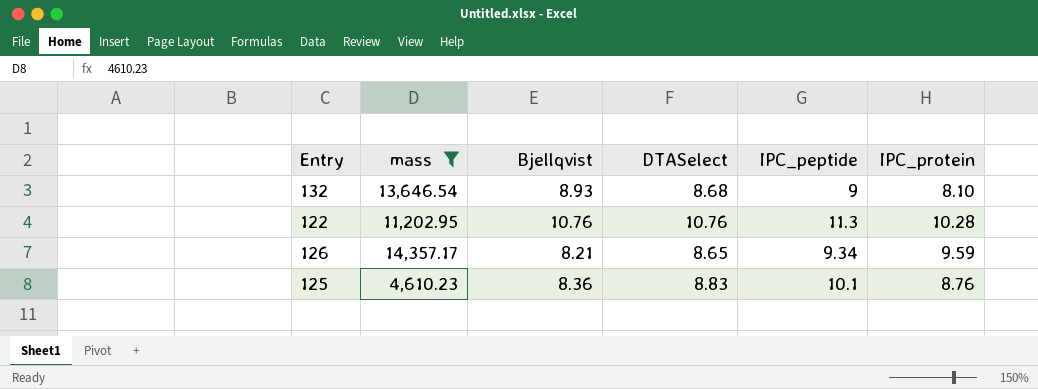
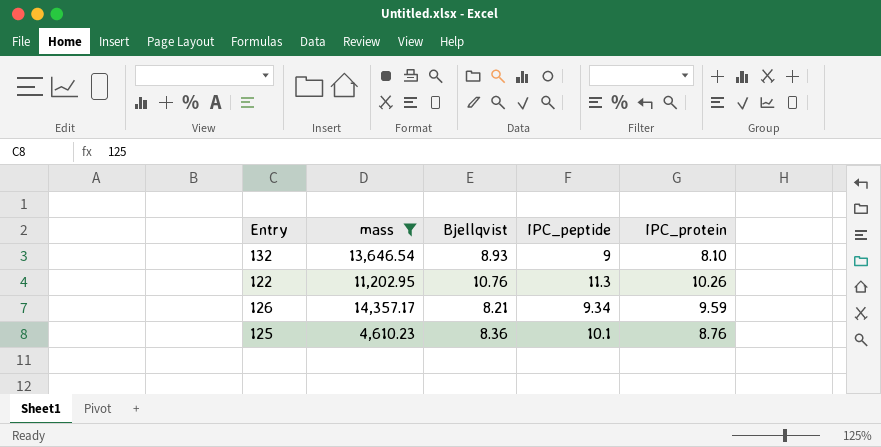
column DTASelect | position: 4 -> none
122 | IPC_protein: 10.28 -> 10.26

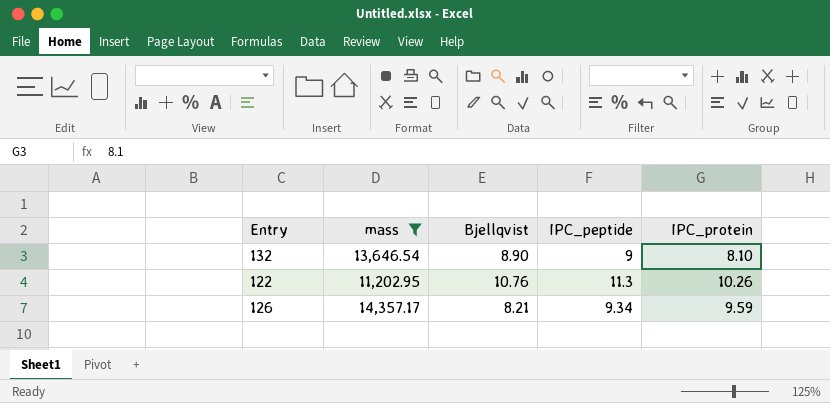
row 125: 4,610.23 | 8.36 | 10.1 | 8.76 -> none
132 | Bjellqvist: 8.93 -> 8.90

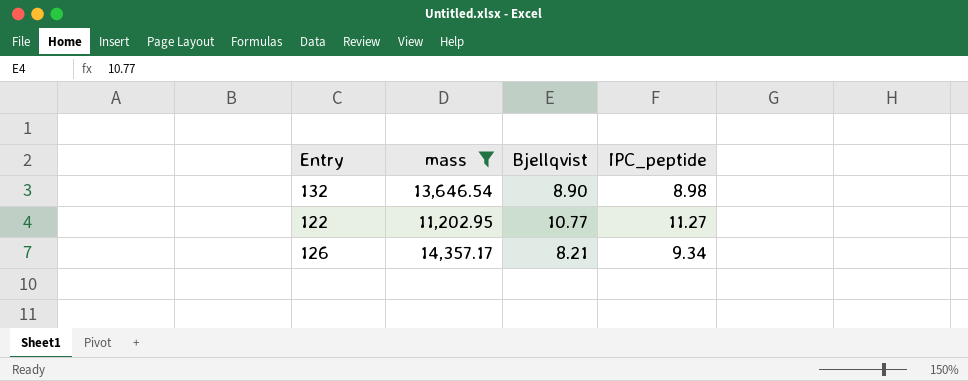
column IPC_protein | position: 5 -> none
132 | IPC_peptide: 9 -> 8.98
122 | Bjellqvist: 10.76 -> 10.77
122 | IPC_peptide: 11.3 -> 11.27

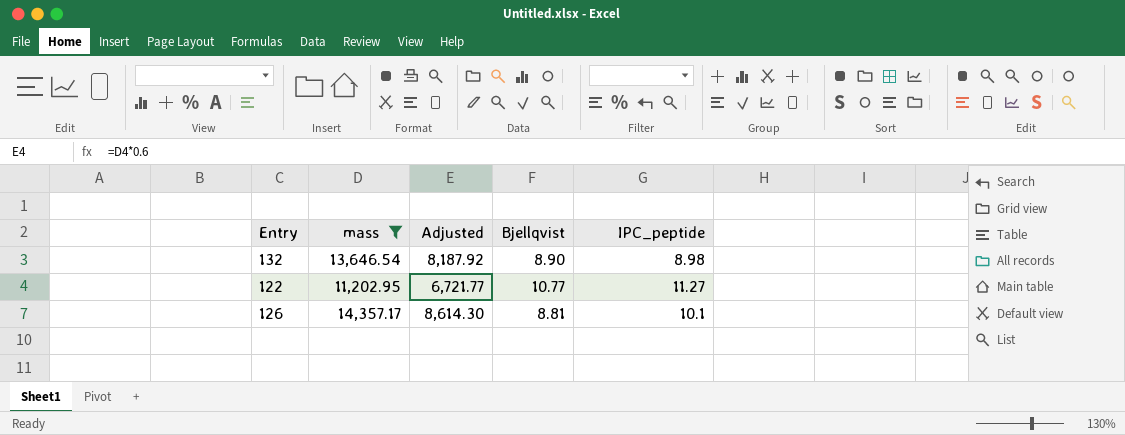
column Adjusted | formula: none -> [mass] * 0.6
126 | Bjellqvist: 8.21 -> 8.81
126 | IPC_peptide: 9.34 -> 10.1

